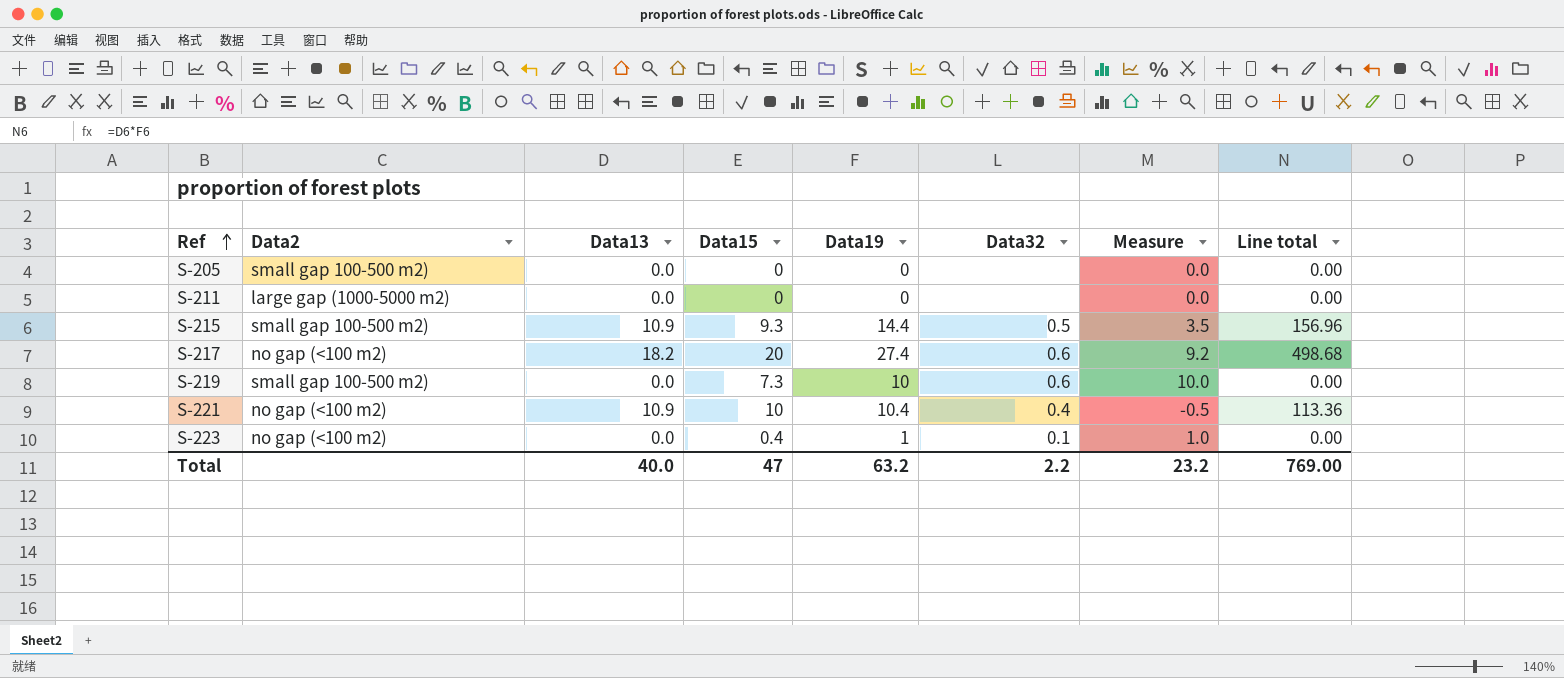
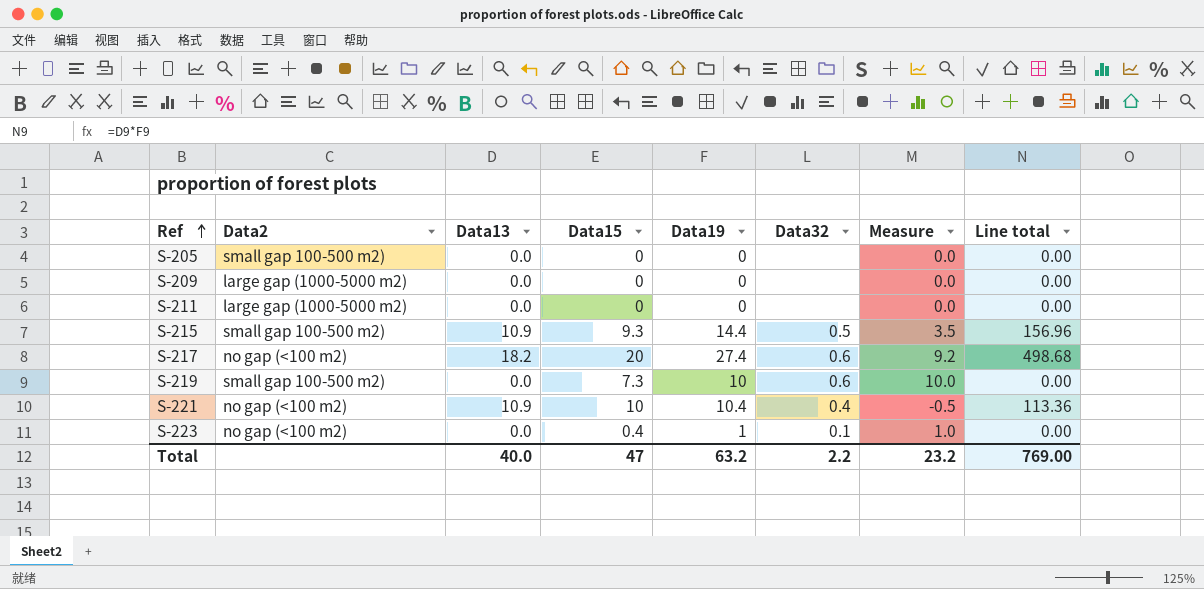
row S-209: none -> large gap (1000-5000 m2) | 0.0 | 0 | 0 | none | 0.0 | 0.00

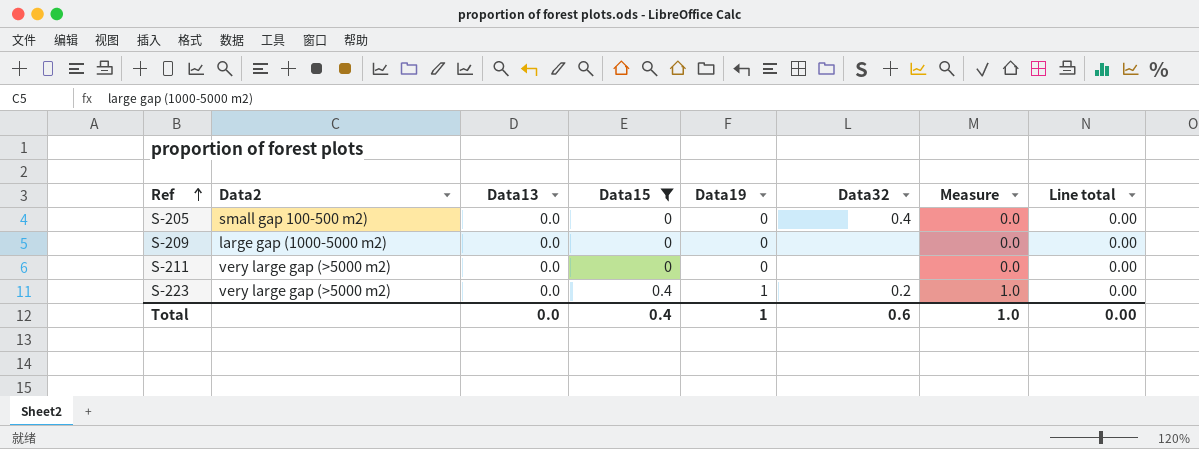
filter: none -> Data15 <= 0.4
S-205 | Data32: none -> 0.4
S-211 | Data2: large gap (1000-5000 m2) -> very large gap (>5000 m2)
S-223 | Data2: no gap (<100 m2) -> very large gap (>5000 m2)
S-223 | Data32: 0.1 -> 0.2
Total | Data13: 40.0 -> 0.0
Total | Data15: 47 -> 0.4
Total | Data19: 63.2 -> 1
Total | Data32: 2.2 -> 0.6
Total | Measure: 23.2 -> 1.0
Total | Line total: 769.00 -> 0.00

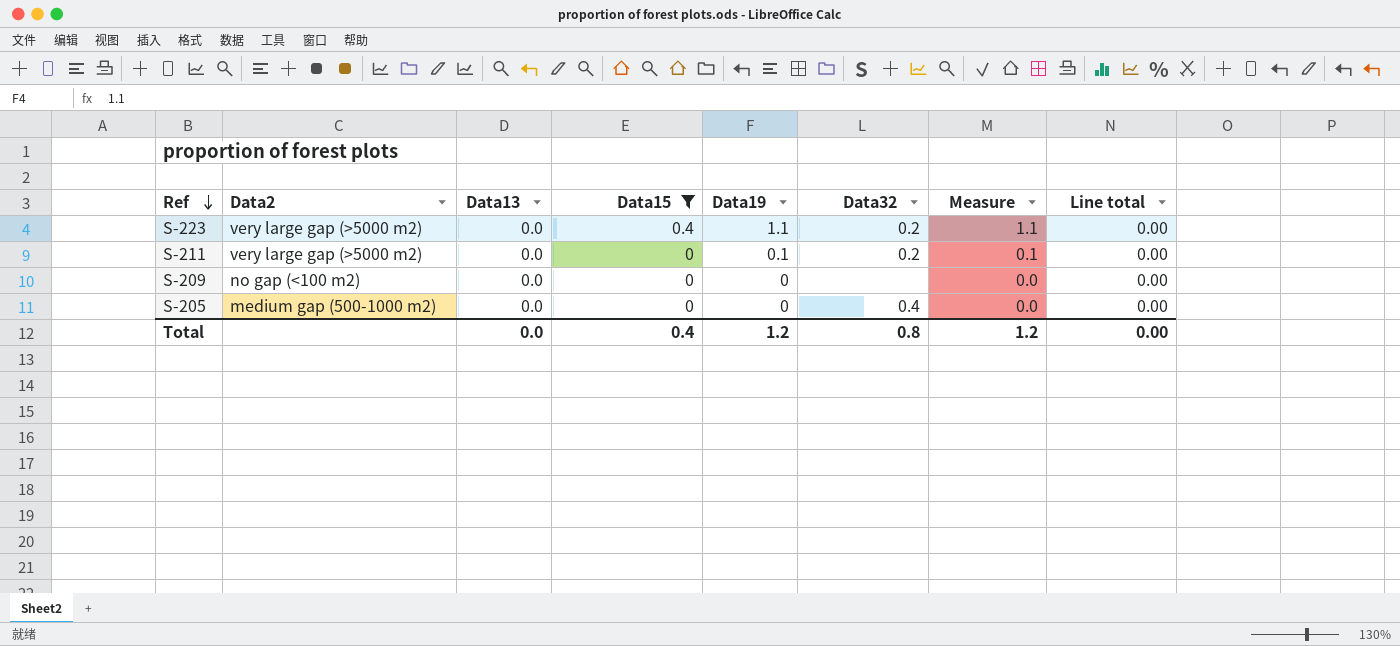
row order: Ref ascending -> Ref descending
S-223 | Data19: 1 -> 1.1
S-223 | Measure: 1.0 -> 1.1
S-211 | Data19: 0 -> 0.1
S-211 | Data32: none -> 0.2
S-211 | Measure: 0.0 -> 0.1
S-209 | Data2: large gap (1000-5000 m2) -> no gap (<100 m2)
S-205 | Data2: small gap 100-500 m2) -> medium gap (500-1000 m2)
Total | Data19: 1 -> 1.2
Total | Data32: 0.6 -> 0.8
Total | Measure: 1.0 -> 1.2

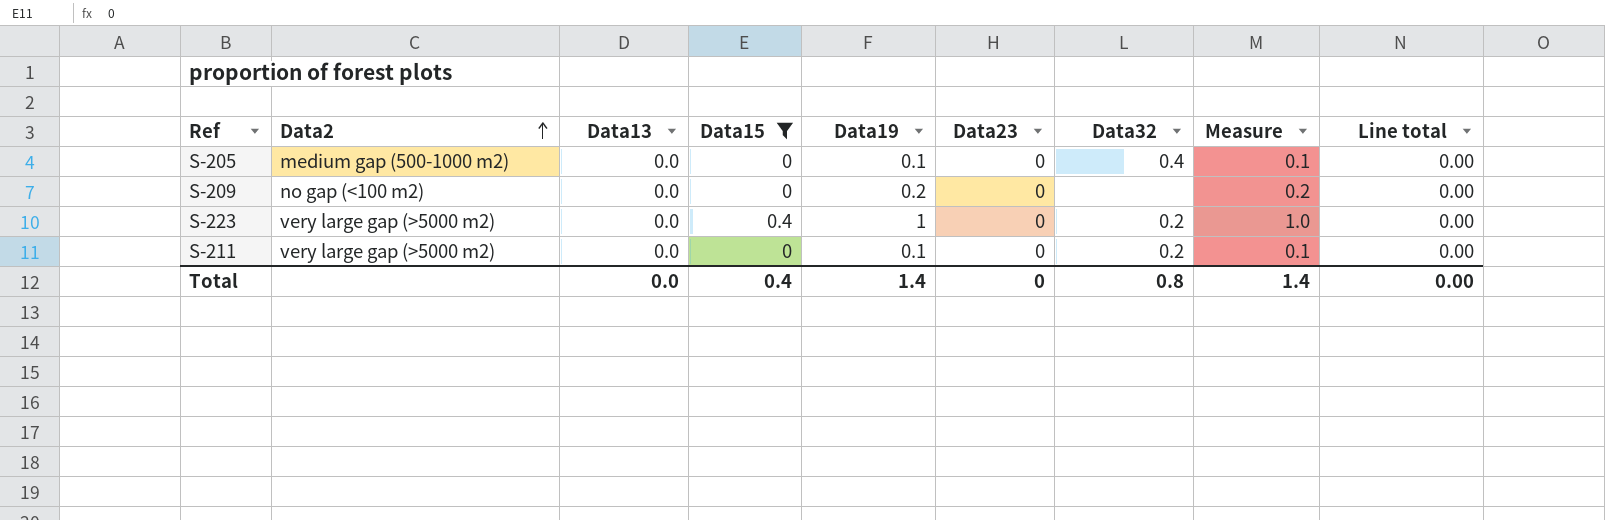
row order: Ref descending -> Data2 ascending
column Data23 | position: none -> 6
S-205 | Data19: 0 -> 0.1
S-205 | Measure: 0.0 -> 0.1
S-209 | Data19: 0 -> 0.2
S-209 | Measure: 0.0 -> 0.2
S-223 | Data19: 1.1 -> 1
S-223 | Measure: 1.1 -> 1.0
Total | Data19: 1.2 -> 1.4
Total | Measure: 1.2 -> 1.4

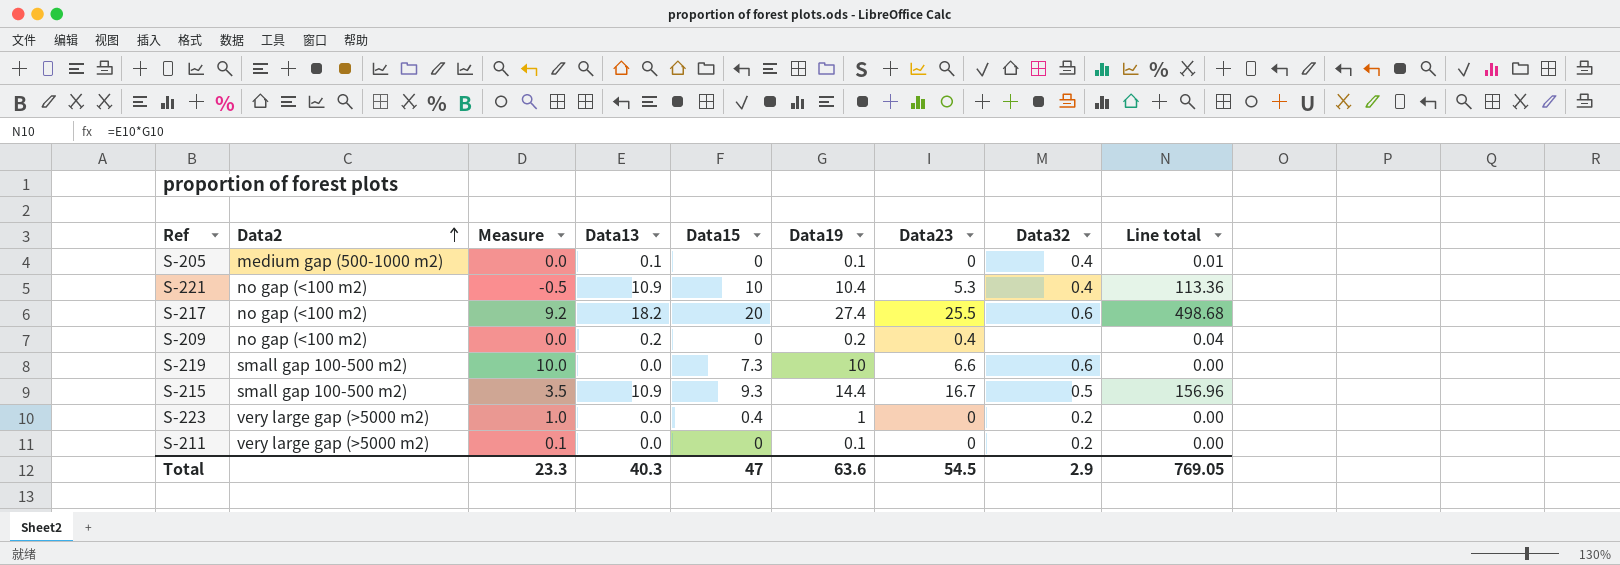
filter: Data15 <= 0.4 -> none
column Measure | position: 8 -> 3
S-205 | Measure: 0.1 -> 0.0
S-205 | Data13: 0.0 -> 0.1
S-205 | Line total: 0.00 -> 0.01
S-209 | Measure: 0.2 -> 0.0
S-209 | Data13: 0.0 -> 0.2
S-209 | Data23: 0 -> 0.4
S-209 | Line total: 0.00 -> 0.04
Total | Measure: 1.4 -> 23.3
Total | Data13: 0.0 -> 40.3
Total | Data15: 0.4 -> 47
Total | Data19: 1.4 -> 63.6
Total | Data23: 0 -> 54.5
Total | Data32: 0.8 -> 2.9
Total | Line total: 0.00 -> 769.05

